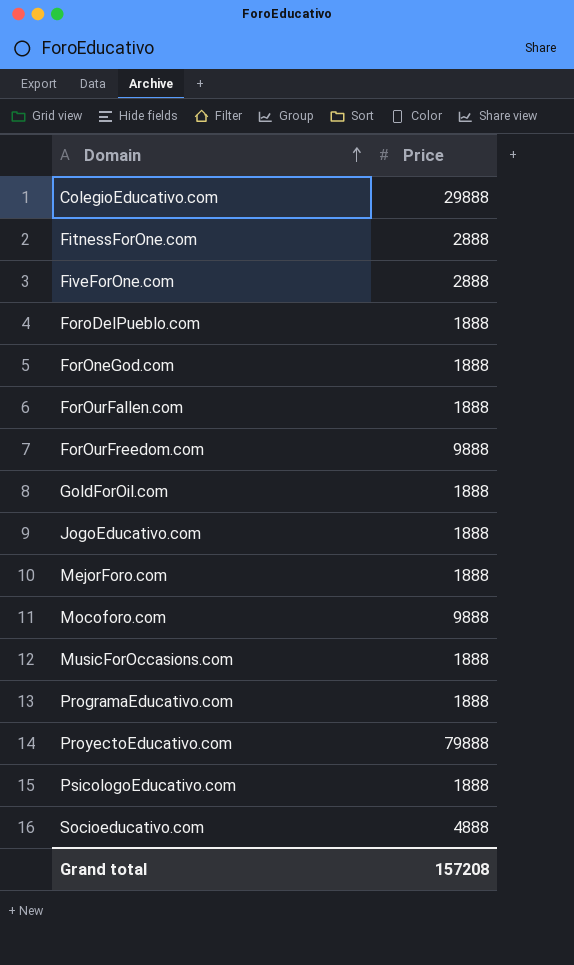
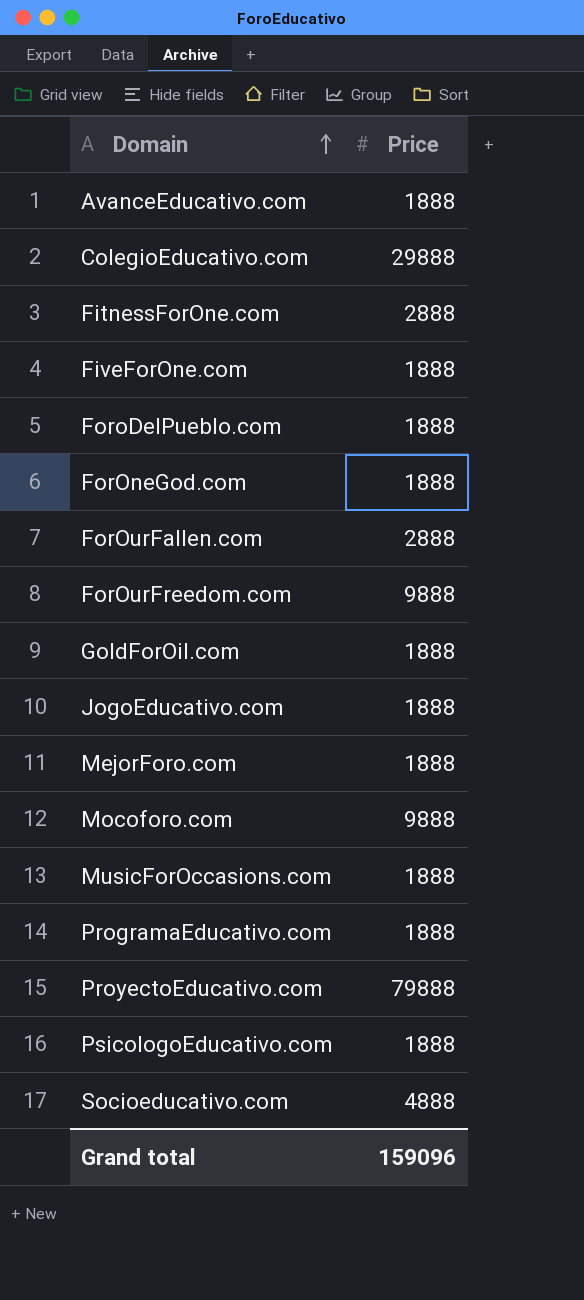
row AvanceEducativo.com: none -> 1888
FiveForOne.com | Price: 2888 -> 1888
ForOurFallen.com | Price: 1888 -> 2888
Grand total | Price: 157208 -> 159096

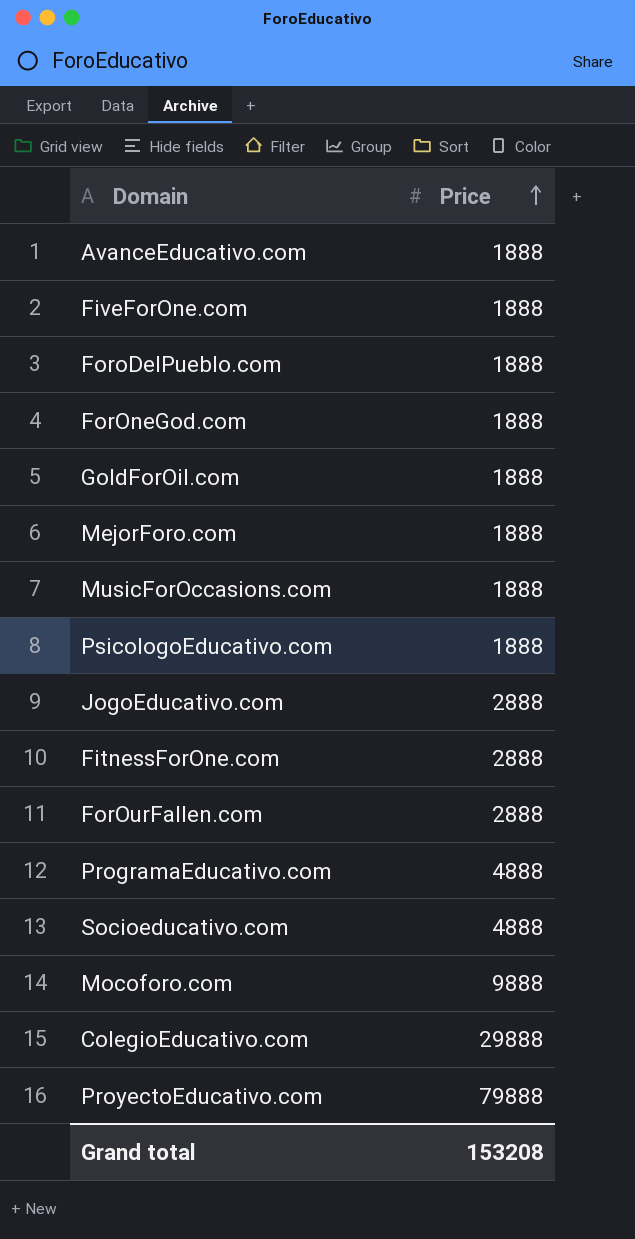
row order: Domain ascending -> Price ascending
row ForOurFreedom.com: 9888 -> none
JogoEducativo.com | Price: 1888 -> 2888
ProgramaEducativo.com | Price: 1888 -> 4888
Grand total | Price: 159096 -> 153208

